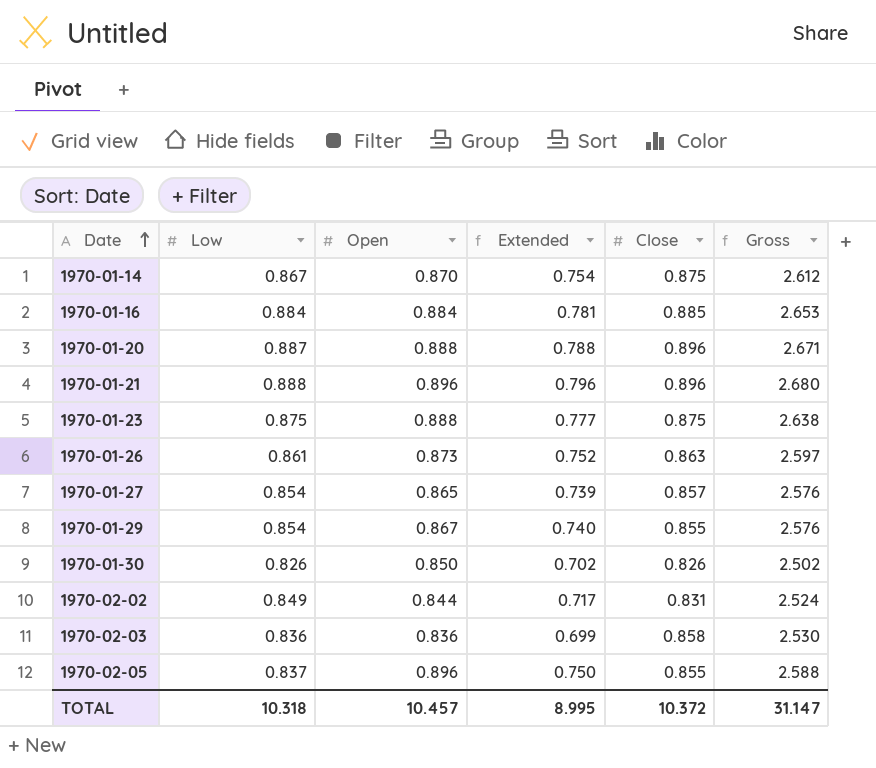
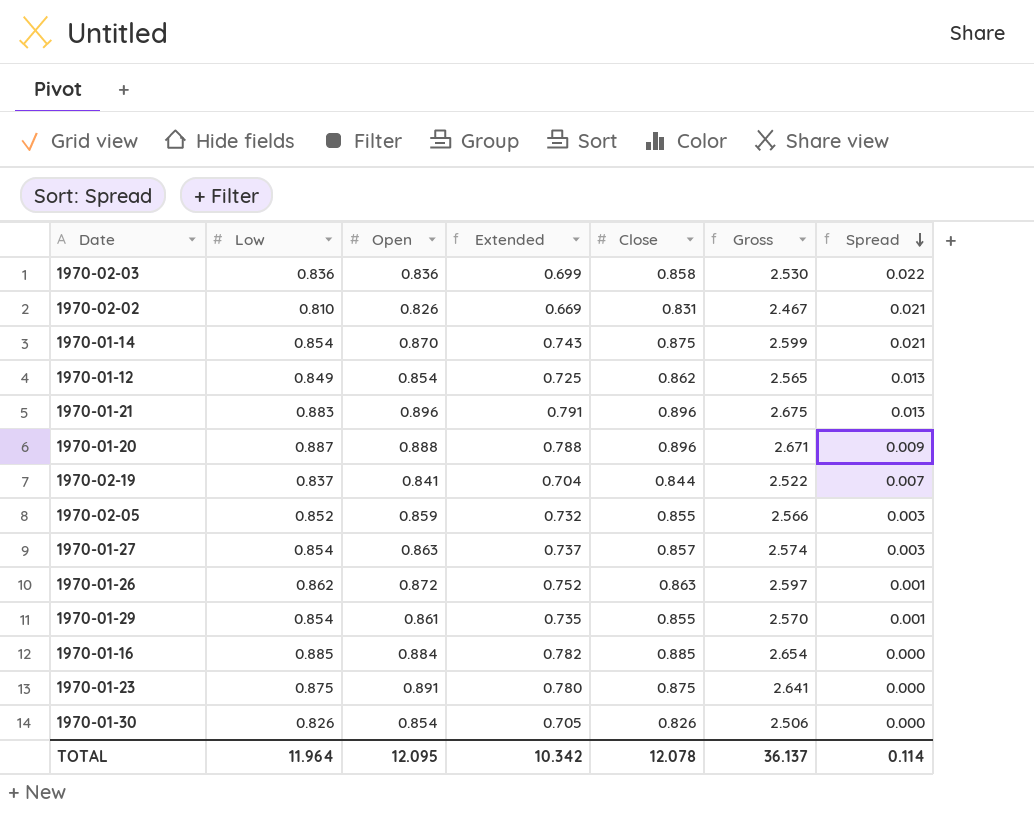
row order: Date ascending -> Spread descending
column Spread | formula: none -> [Close] - [Low]
1970-02-02 | Low: 0.849 -> 0.810
1970-02-02 | Open: 0.844 -> 0.826
1970-02-02 | Extended: 0.717 -> 0.669
1970-02-02 | Gross: 2.524 -> 2.467
1970-01-14 | Low: 0.867 -> 0.854
1970-01-14 | Extended: 0.754 -> 0.743
1970-01-14 | Gross: 2.612 -> 2.599
row 1970-01-12: none -> 0.849 | 0.854 | 0.725 | 0.862 | 2.565 | 0.013
1970-01-21 | Low: 0.888 -> 0.883
1970-01-21 | Extended: 0.796 -> 0.791
1970-01-21 | Gross: 2.680 -> 2.675
row 1970-02-19: none -> 0.837 | 0.841 | 0.704 | 0.844 | 2.522 | 0.007
1970-02-05 | Low: 0.837 -> 0.852
1970-02-05 | Open: 0.896 -> 0.859
1970-02-05 | Extended: 0.750 -> 0.732
1970-02-05 | Gross: 2.588 -> 2.566
1970-01-27 | Open: 0.865 -> 0.863
1970-01-27 | Extended: 0.739 -> 0.737
1970-01-27 | Gross: 2.576 -> 2.574
1970-01-26 | Low: 0.861 -> 0.862
1970-01-26 | Open: 0.873 -> 0.872
1970-01-29 | Open: 0.867 -> 0.861
1970-01-29 | Extended: 0.740 -> 0.735
1970-01-29 | Gross: 2.576 -> 2.570
1970-01-16 | Low: 0.884 -> 0.885
1970-01-16 | Extended: 0.781 -> 0.782
1970-01-16 | Gross: 2.653 -> 2.654
1970-01-23 | Open: 0.888 -> 0.891
1970-01-23 | Extended: 0.777 -> 0.780
1970-01-23 | Gross: 2.638 -> 2.641
1970-01-30 | Open: 0.850 -> 0.854
1970-01-30 | Extended: 0.702 -> 0.705
1970-01-30 | Gross: 2.502 -> 2.506
TOTAL | Low: 10.318 -> 11.964
TOTAL | Open: 10.457 -> 12.095
TOTAL | Extended: 8.995 -> 10.342
TOTAL | Close: 10.372 -> 12.078
TOTAL | Gross: 31.147 -> 36.137

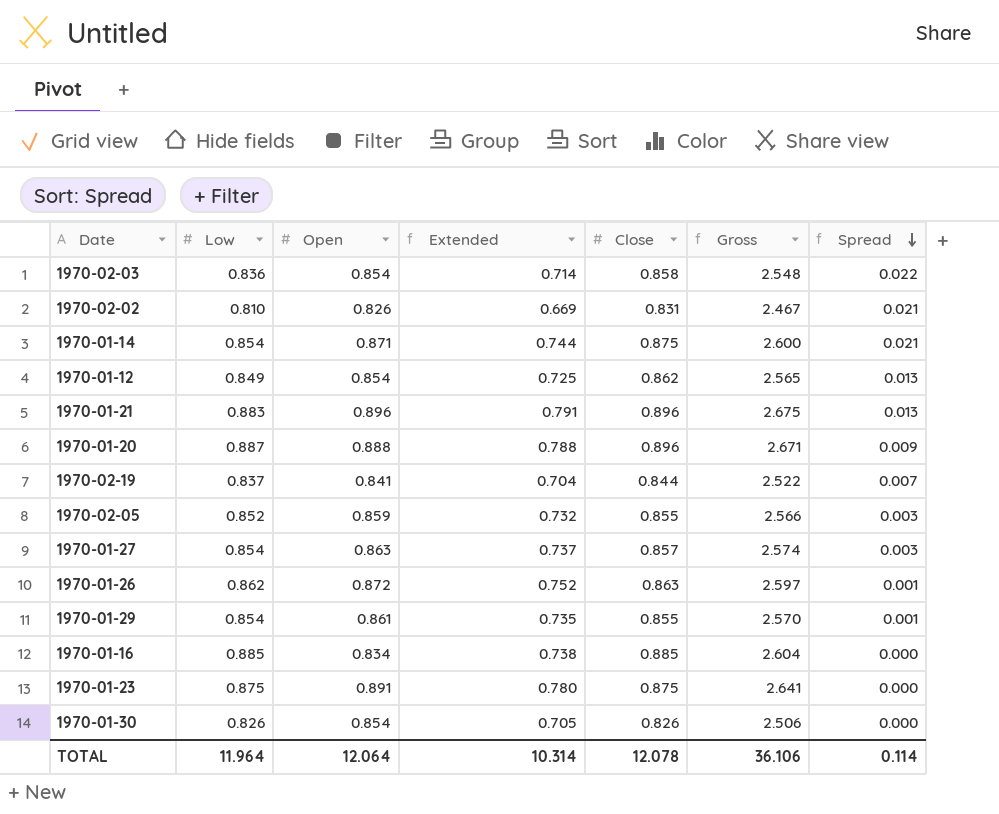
1970-02-03 | Open: 0.836 -> 0.854
1970-02-03 | Extended: 0.699 -> 0.714
1970-02-03 | Gross: 2.530 -> 2.548
1970-01-14 | Open: 0.870 -> 0.871
1970-01-14 | Extended: 0.743 -> 0.744
1970-01-14 | Gross: 2.599 -> 2.600
1970-01-16 | Open: 0.884 -> 0.834
1970-01-16 | Extended: 0.782 -> 0.738
1970-01-16 | Gross: 2.654 -> 2.604
TOTAL | Open: 12.095 -> 12.064
TOTAL | Extended: 10.342 -> 10.314
TOTAL | Gross: 36.137 -> 36.106

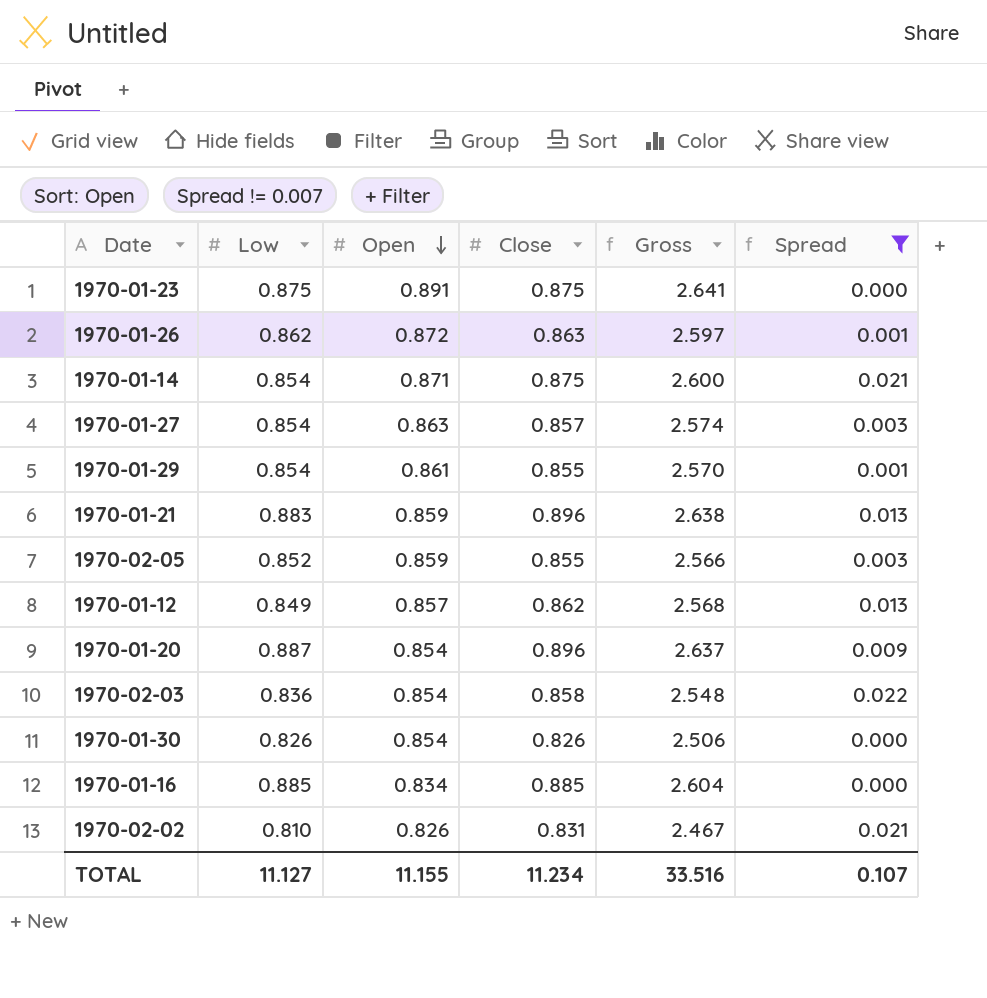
filter: none -> Spread != 0.007
row order: Spread descending -> Open descending
column Extended | formula: [Low] * [Open] -> none
1970-01-21 | Open: 0.896 -> 0.859
1970-01-21 | Gross: 2.675 -> 2.638
1970-01-12 | Open: 0.854 -> 0.857
1970-01-12 | Gross: 2.565 -> 2.568
1970-01-20 | Open: 0.888 -> 0.854
1970-01-20 | Gross: 2.671 -> 2.637
TOTAL | Low: 11.964 -> 11.127
TOTAL | Open: 12.064 -> 11.155
TOTAL | Close: 12.078 -> 11.234
TOTAL | Gross: 36.106 -> 33.516
TOTAL | Spread: 0.114 -> 0.107

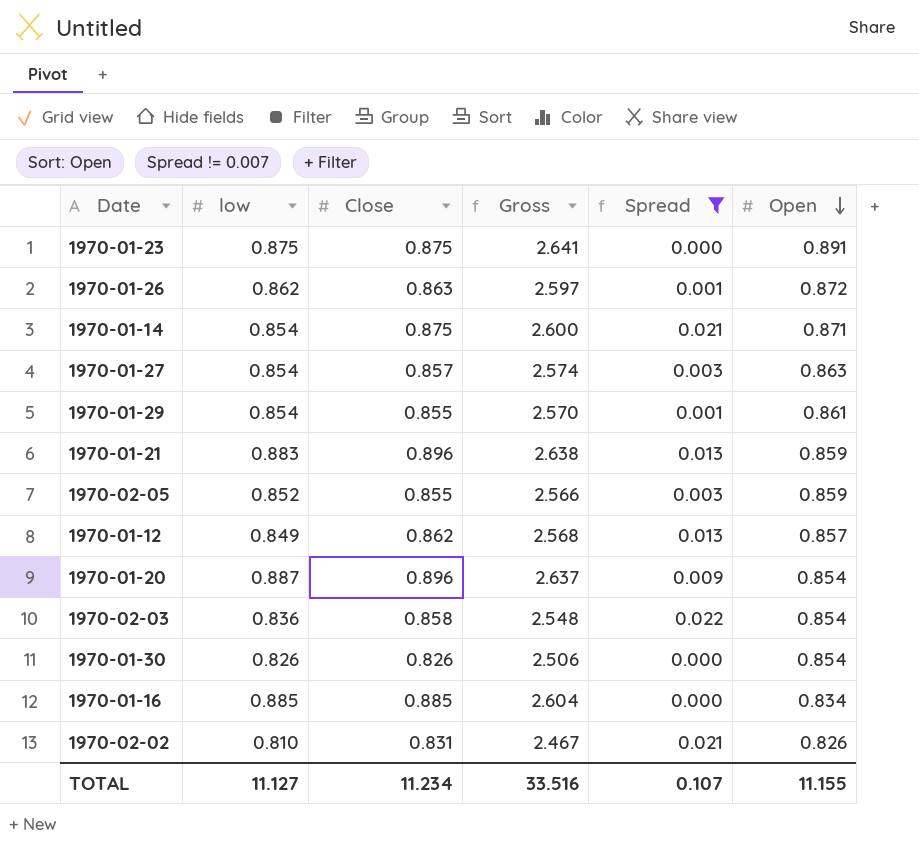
column name: Low -> low
column Open | position: 3 -> 6

